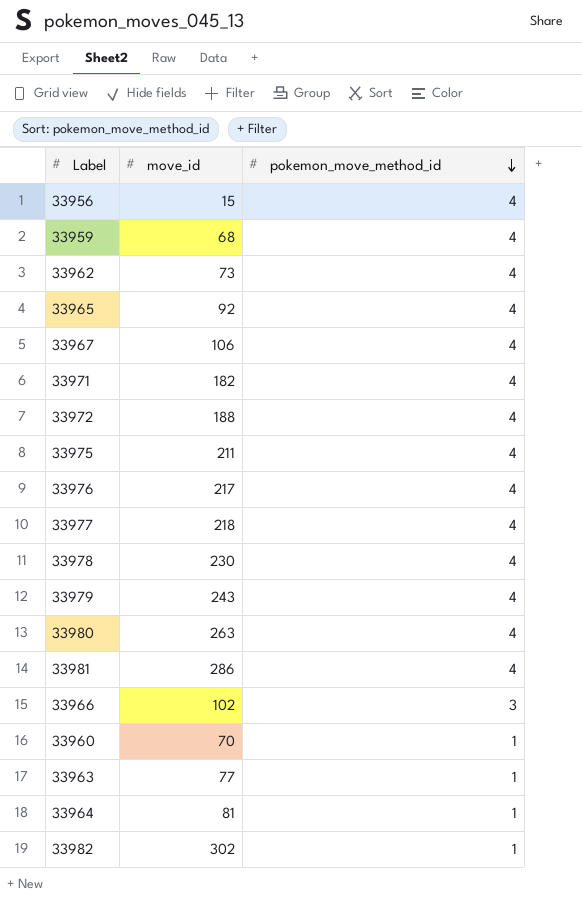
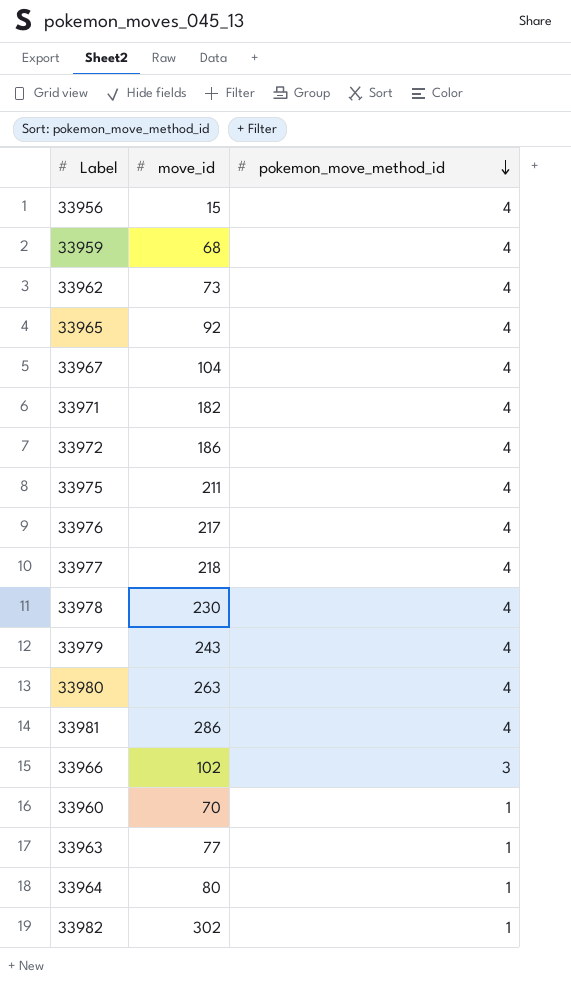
33967 | move_id: 106 -> 104
33972 | move_id: 188 -> 186
33964 | move_id: 81 -> 80

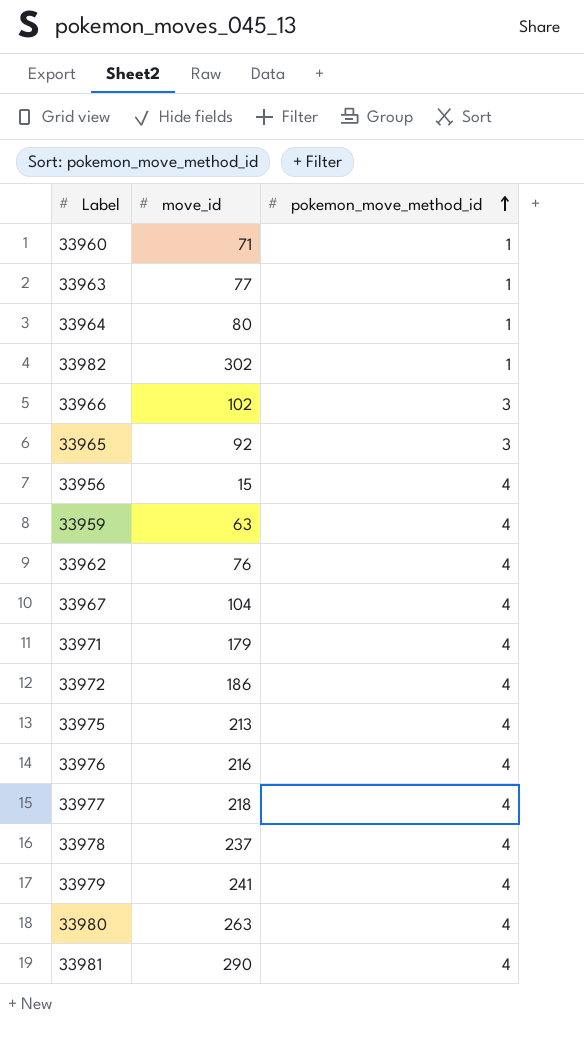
row order: pokemon_move_method_id descending -> pokemon_move_method_id ascending
33960 | move_id: 70 -> 71
33965 | pokemon_move_method_id: 4 -> 3
33959 | move_id: 68 -> 63
33962 | move_id: 73 -> 76
33971 | move_id: 182 -> 179
33975 | move_id: 211 -> 213
33976 | move_id: 217 -> 216
33978 | move_id: 230 -> 237
33979 | move_id: 243 -> 241
33981 | move_id: 286 -> 290

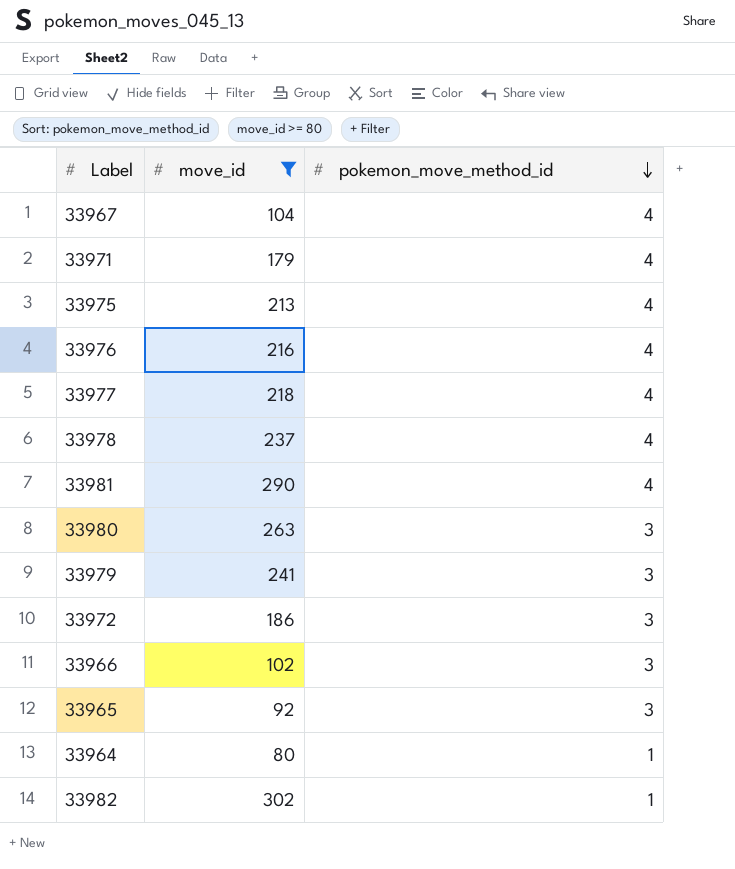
filter: none -> move_id >= 80
row order: pokemon_move_method_id ascending -> pokemon_move_method_id descending
33980 | pokemon_move_method_id: 4 -> 3
33979 | pokemon_move_method_id: 4 -> 3
33972 | pokemon_move_method_id: 4 -> 3

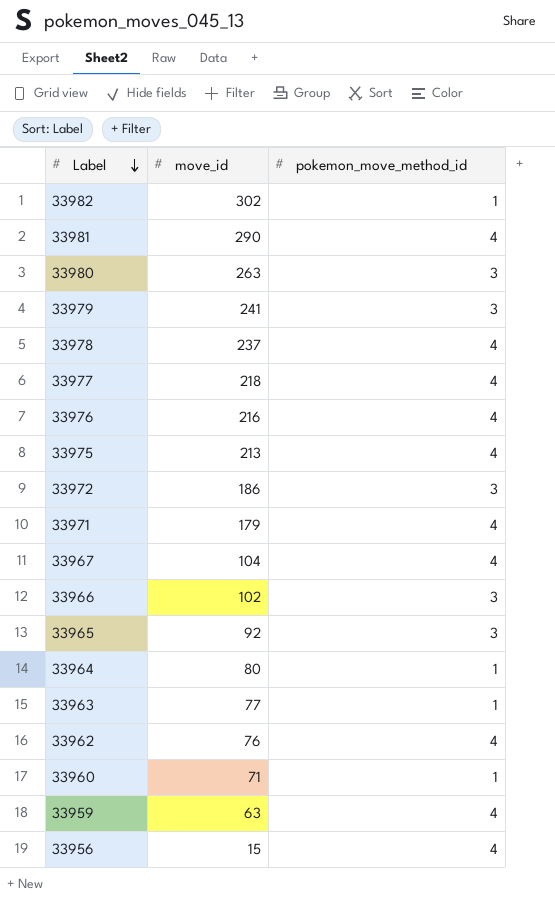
filter: move_id >= 80 -> none
row order: pokemon_move_method_id descending -> Label descending

